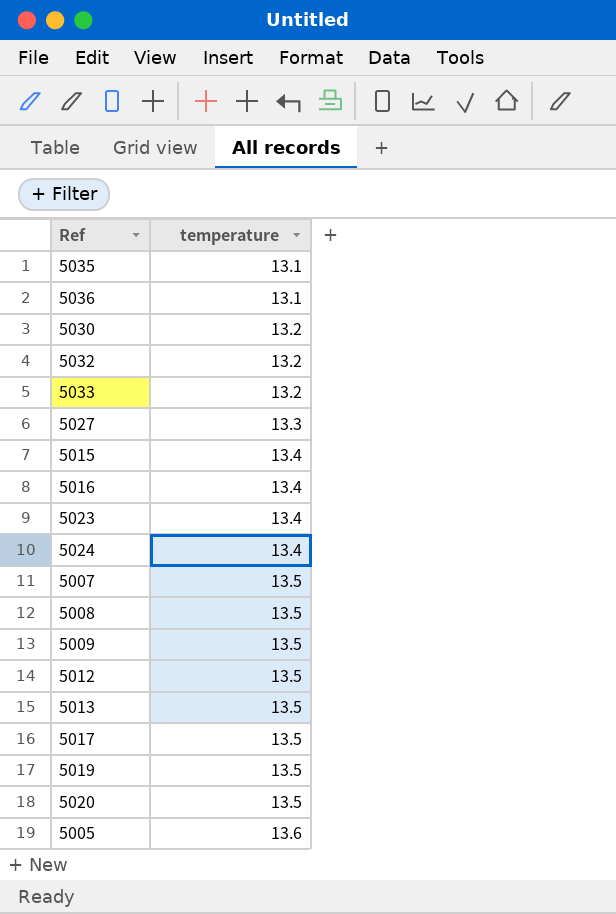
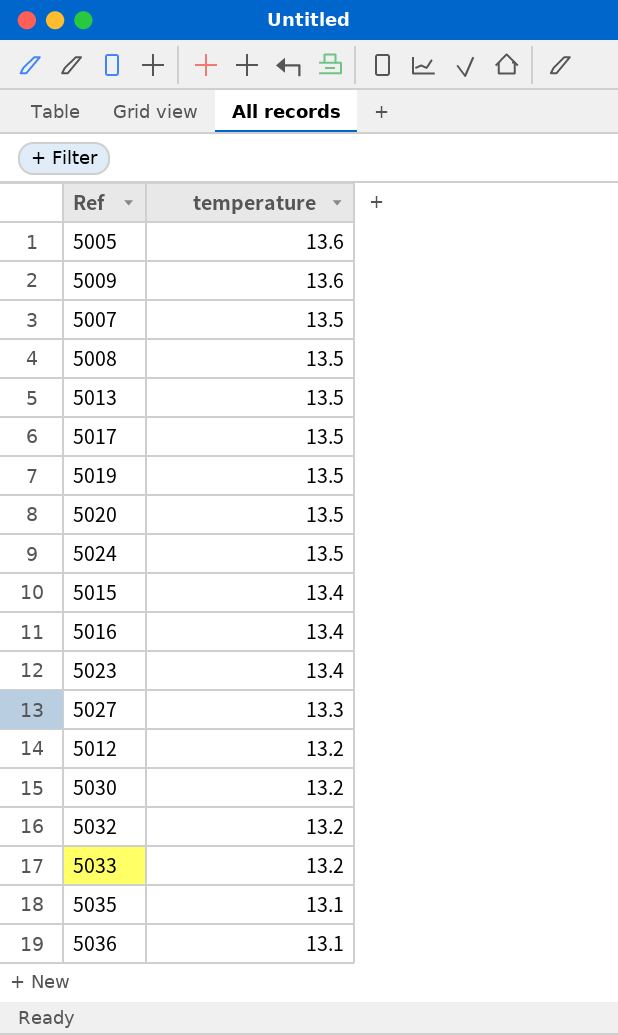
row order: temperature ascending -> temperature descending
5009 | temperature: 13.5 -> 13.6
5024 | temperature: 13.4 -> 13.5
5012 | temperature: 13.5 -> 13.2

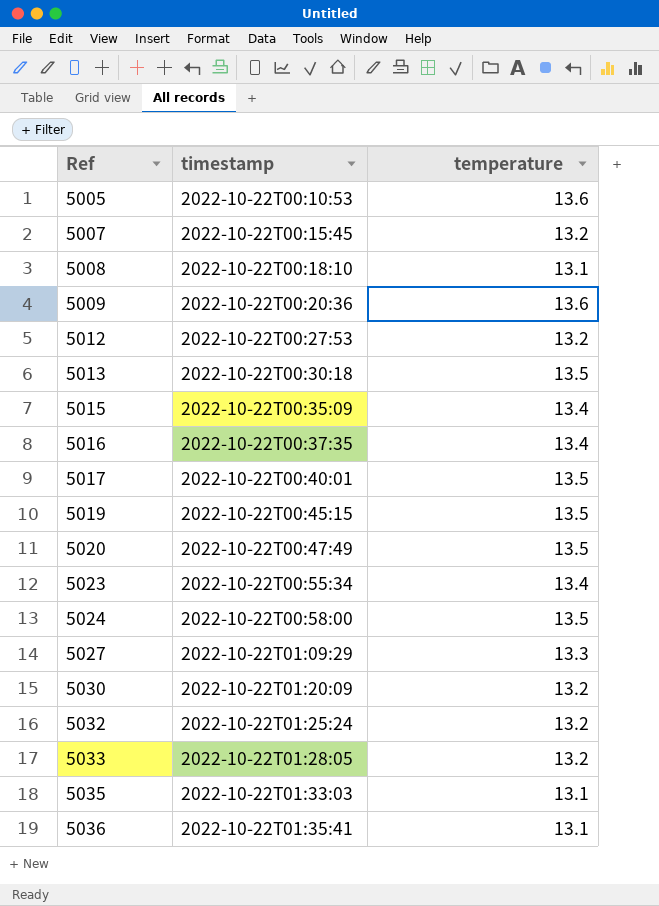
row order: temperature descending -> Ref ascending
column timestamp | position: none -> 2
5007 | temperature: 13.5 -> 13.2
5008 | temperature: 13.5 -> 13.1

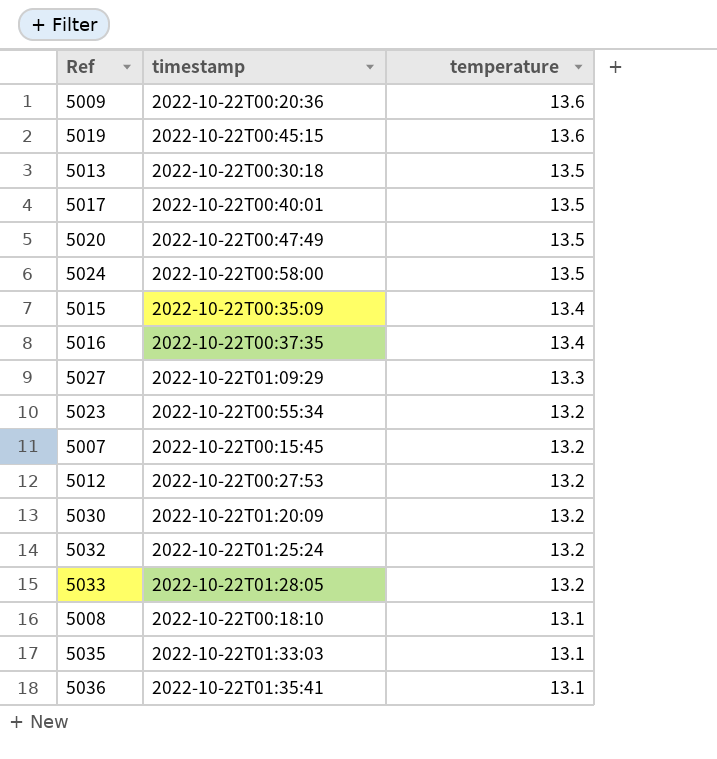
row order: Ref ascending -> temperature descending
row 5005: 2022-10-22T00:10:53 | 13.6 -> none
5019 | temperature: 13.5 -> 13.6
5023 | temperature: 13.4 -> 13.2

